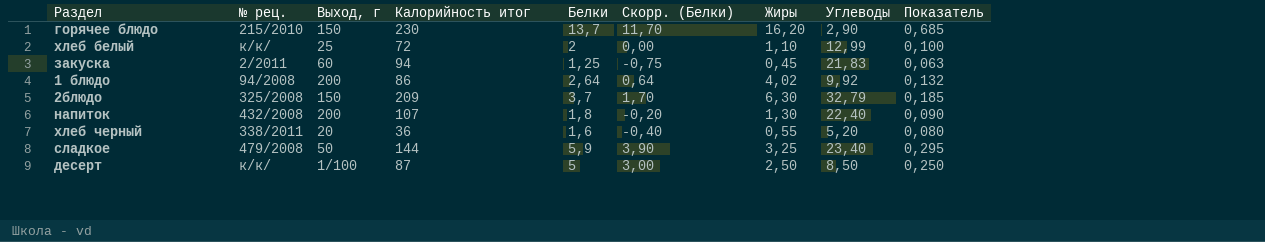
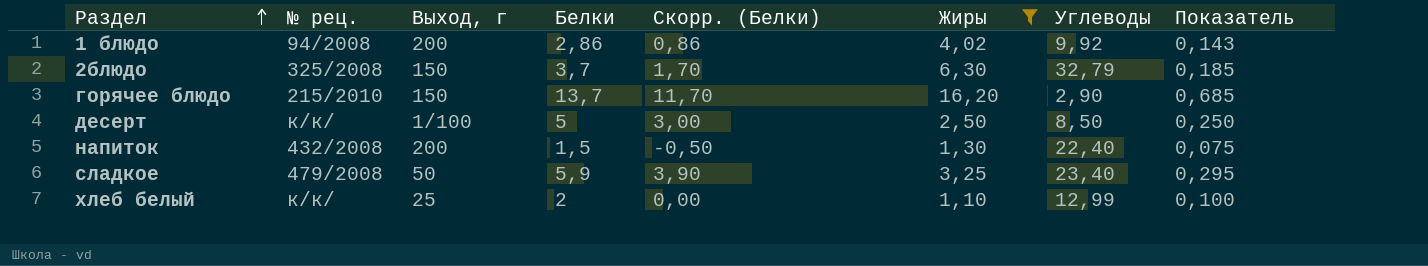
filter: none -> Жиры >= 1,10
row order: none -> Раздел ascending
column Калорийность итог | position: 4 -> none
1 блюдо | Белки: 2,64 -> 2,86
1 блюдо | Скорр. (Белки): 0,64 -> 0,86
1 блюдо | Показатель: 0,132 -> 0,143
напиток | Белки: 1,8 -> 1,5
напиток | Скорр. (Белки): -0,20 -> -0,50
напиток | Показатель: 0,090 -> 0,075

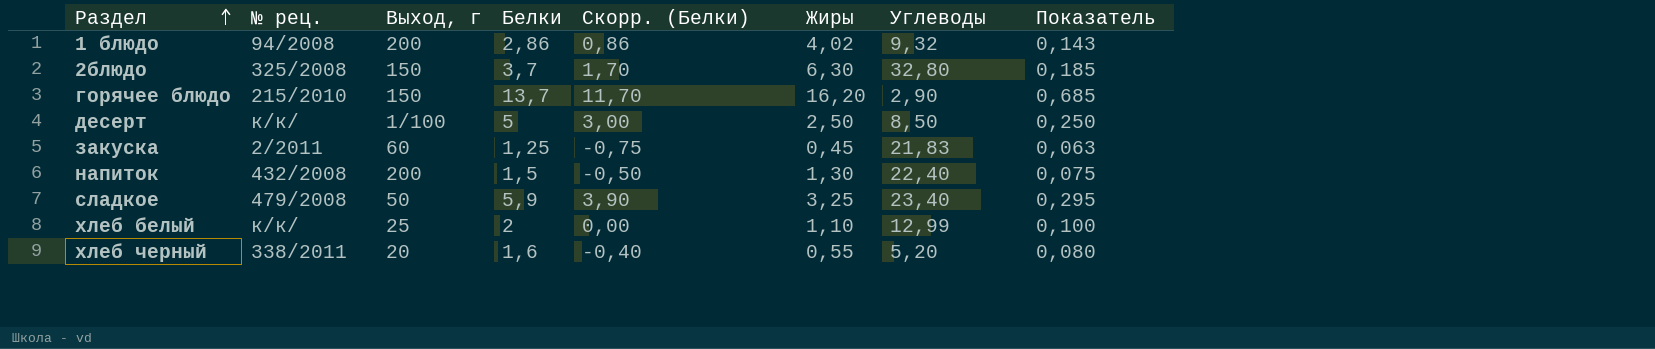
filter: Жиры >= 1,10 -> none
1 блюдо | Углеводы: 9,92 -> 9,32
2блюдо | Углеводы: 32,79 -> 32,80

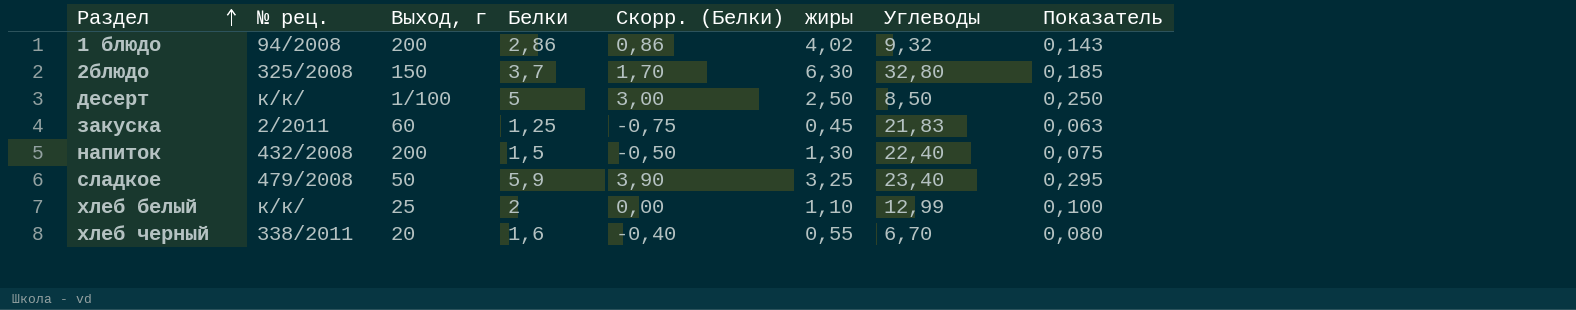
column name: Жиры -> жиры
row горячее блюдо: 215/2010 | 150 | 13,7 | 11,70 | 16,20 | 2,90 | 0,685 -> none
хлеб черный | Углеводы: 5,20 -> 6,70

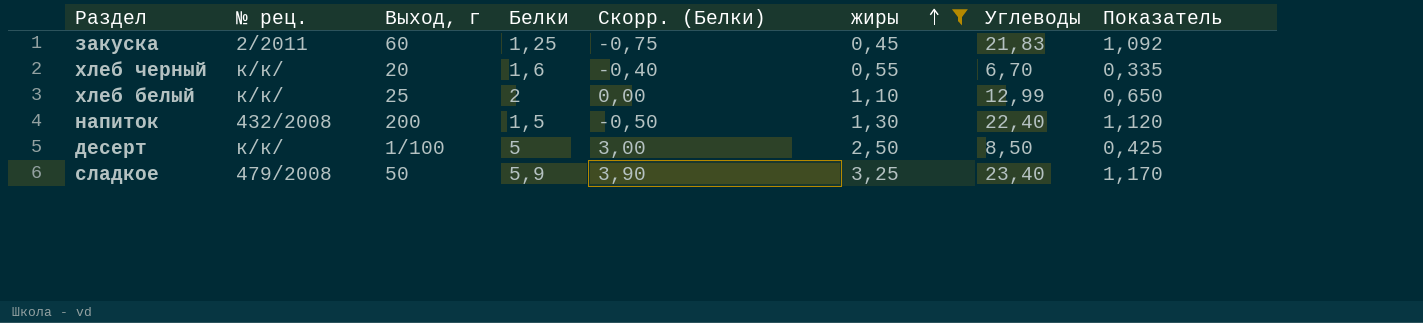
filter: none -> жиры <= 3,25
row order: Раздел ascending -> жиры ascending
column Показатель | formula: [Белки] * 0,05 -> [Углеводы] * 0,05
хлеб черный | № рец.: 338/2011 -> к/к/

